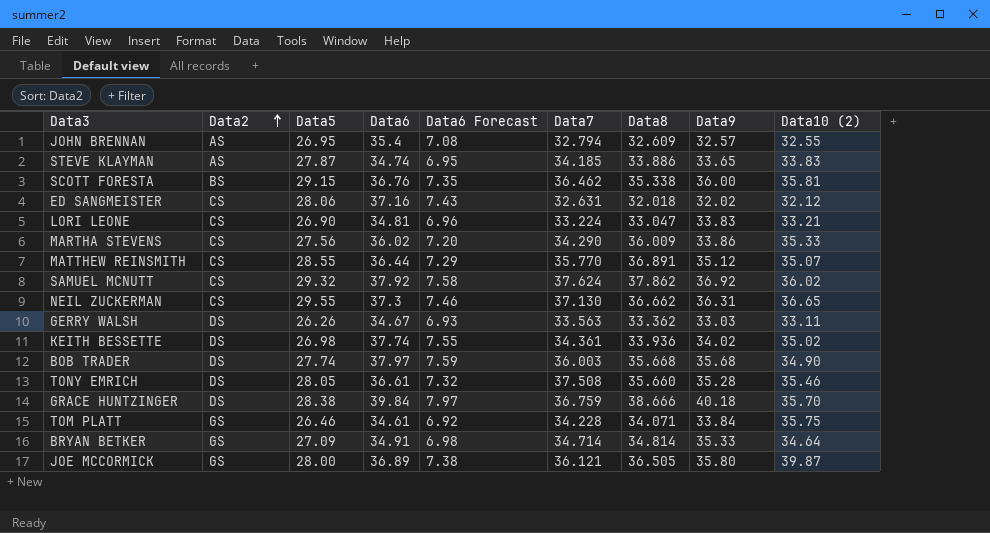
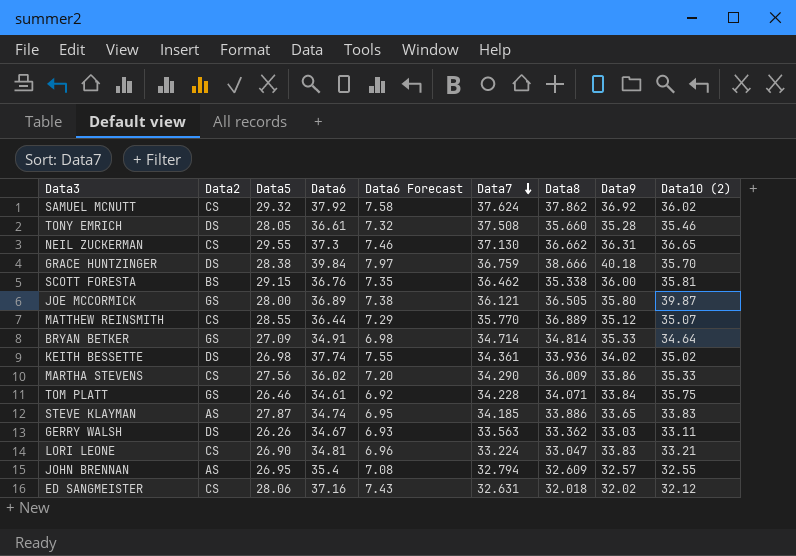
row order: Data2 ascending -> Data7 descending
row BOB TRADER: DS | 27.74 | 37.97 | 7.59 | 36.003 | 35.668 | 35.68 | 34.90 -> none
MATTHEW REINSMITH | Data8: 36.891 -> 36.889

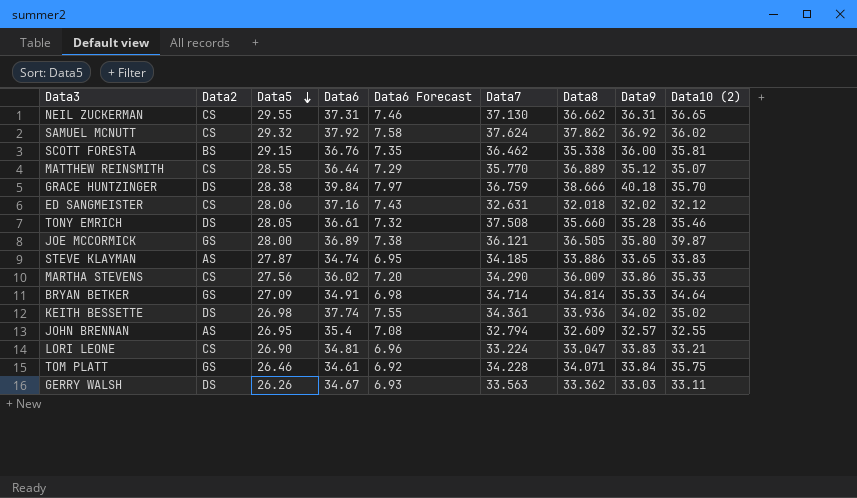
row order: Data7 descending -> Data5 descending
NEIL ZUCKERMAN | Data6: 37.3 -> 37.31

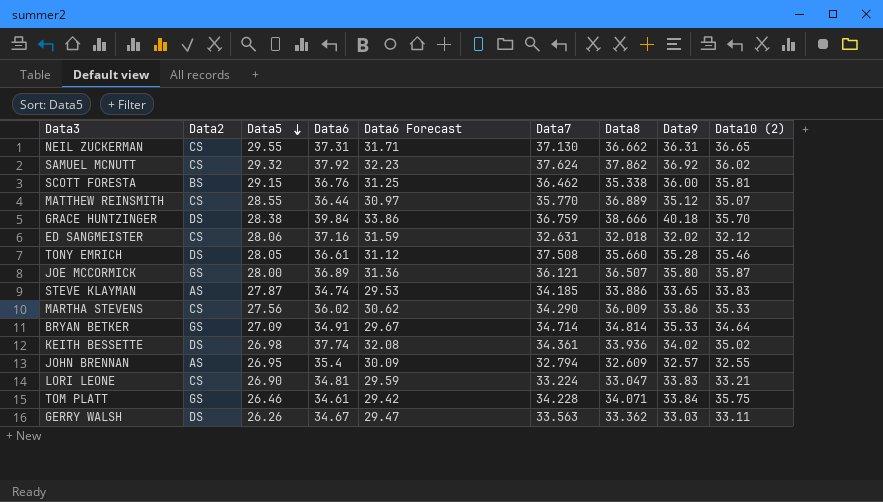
column Data6 Forecast | formula: [Data6] * 0.2 -> [Data6] * 0.85
JOE MCCORMICK | Data8: 36.505 -> 36.507
JOE MCCORMICK | Data10 (2): 39.87 -> 35.87

